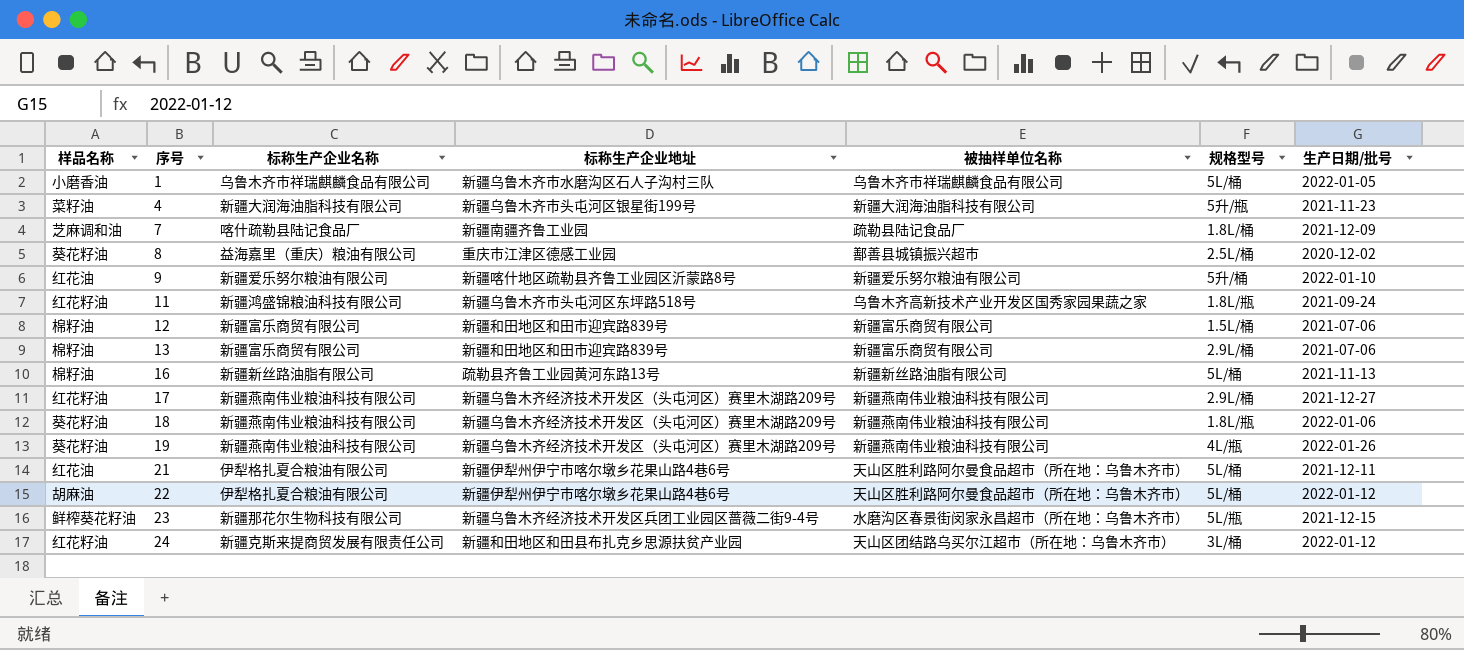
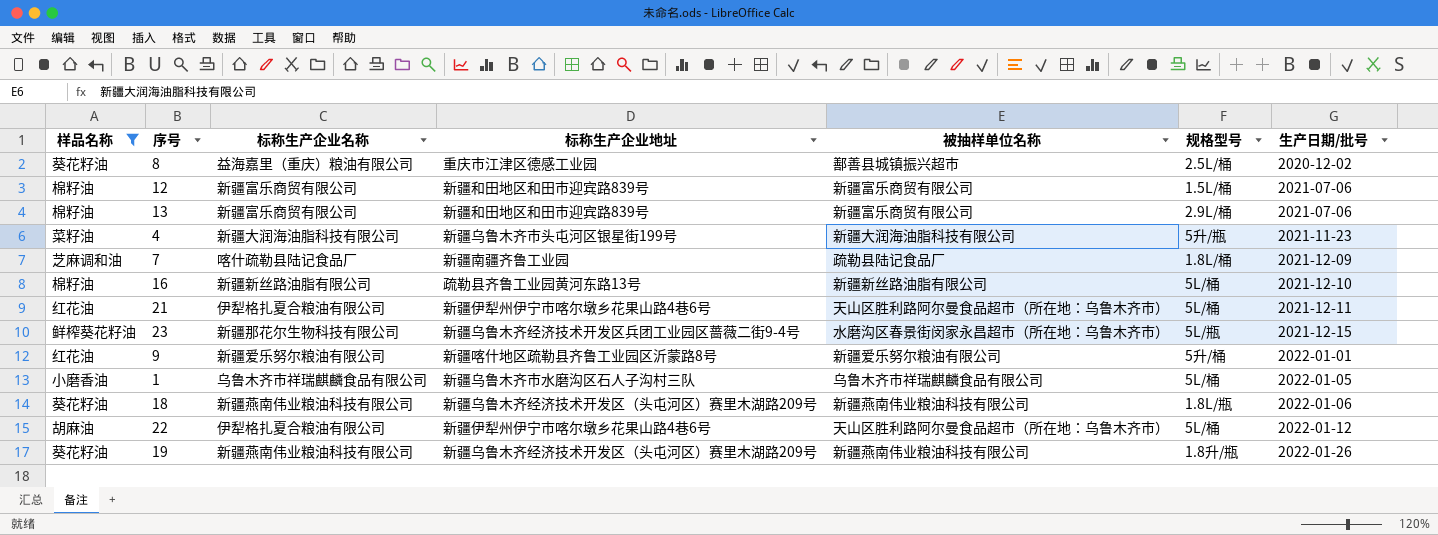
filter: none -> 样品名称 != 红花籽油
row order: 序号 ascending -> 生产日期/批号 ascending
16 | 生产日期/批号: 2021-11-13 -> 2021-12-10
9 | 生产日期/批号: 2022-01-10 -> 2022-01-01
19 | 规格型号: 4L/瓶 -> 1.8升/瓶

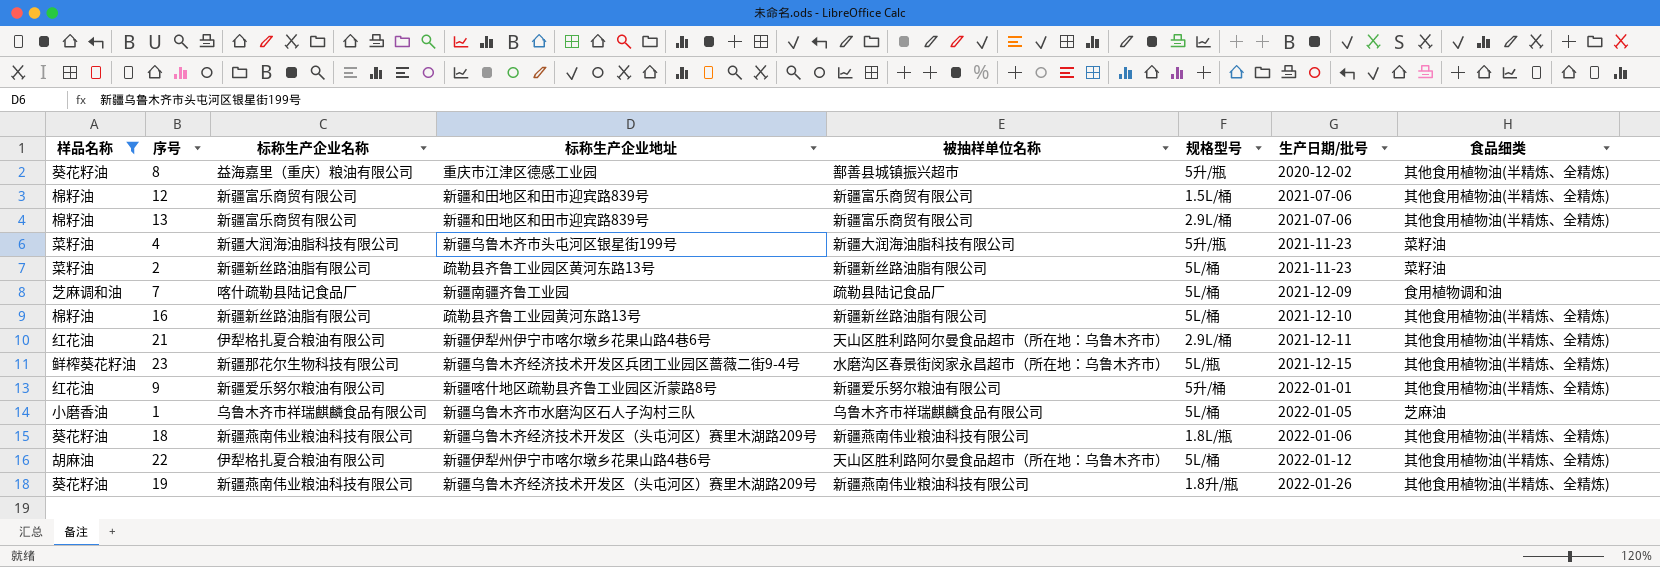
column 食品细类 | position: none -> 8
8 | 规格型号: 2.5L/桶 -> 5升/瓶
row 2: none -> 菜籽油 | 新疆新丝路油脂有限公司 | 疏勒县齐鲁工业园区黄河东路13号 | 新疆新丝路油脂有限公司 | 5L/桶 | 2021-11-23 | 菜籽油
7 | 规格型号: 1.8L/桶 -> 5L/桶
21 | 规格型号: 5L/桶 -> 2.9L/桶

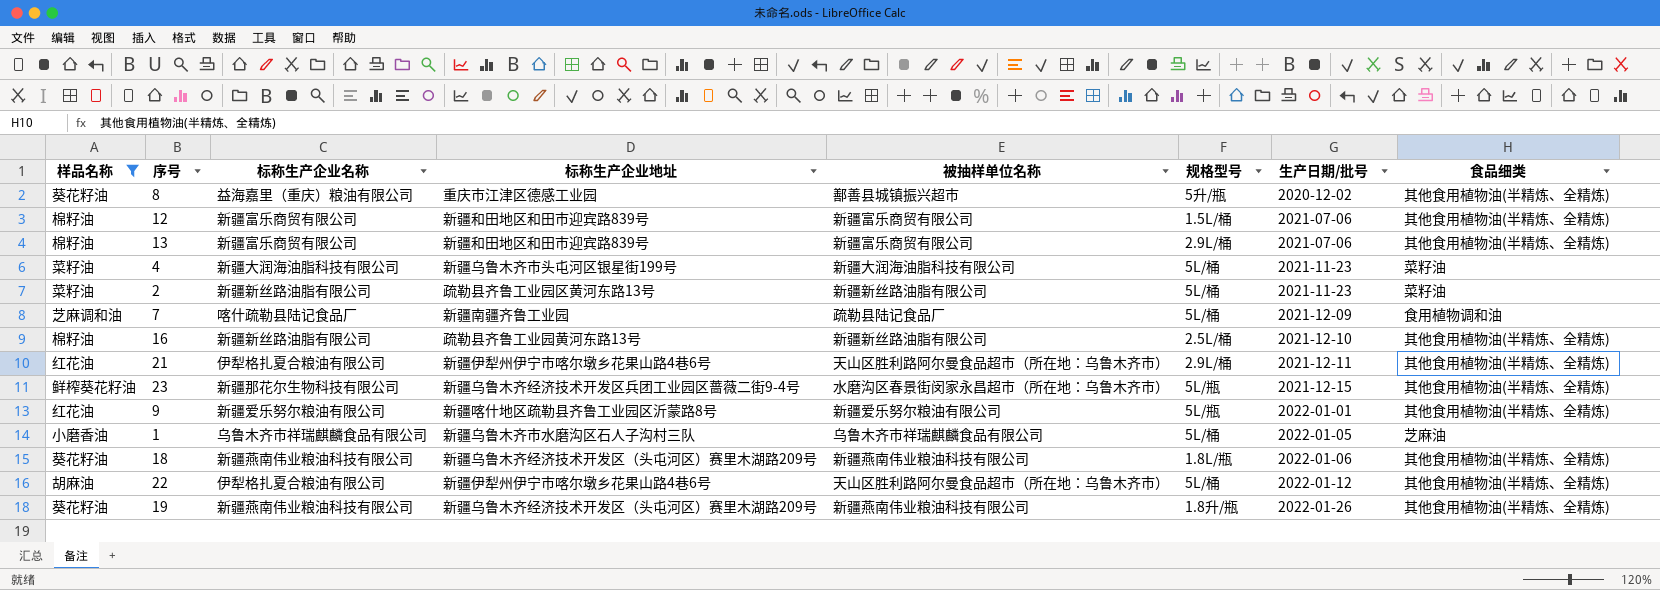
4 | 规格型号: 5升/瓶 -> 5L/桶
16 | 规格型号: 5L/桶 -> 2.5L/桶
9 | 规格型号: 5升/桶 -> 5L/瓶

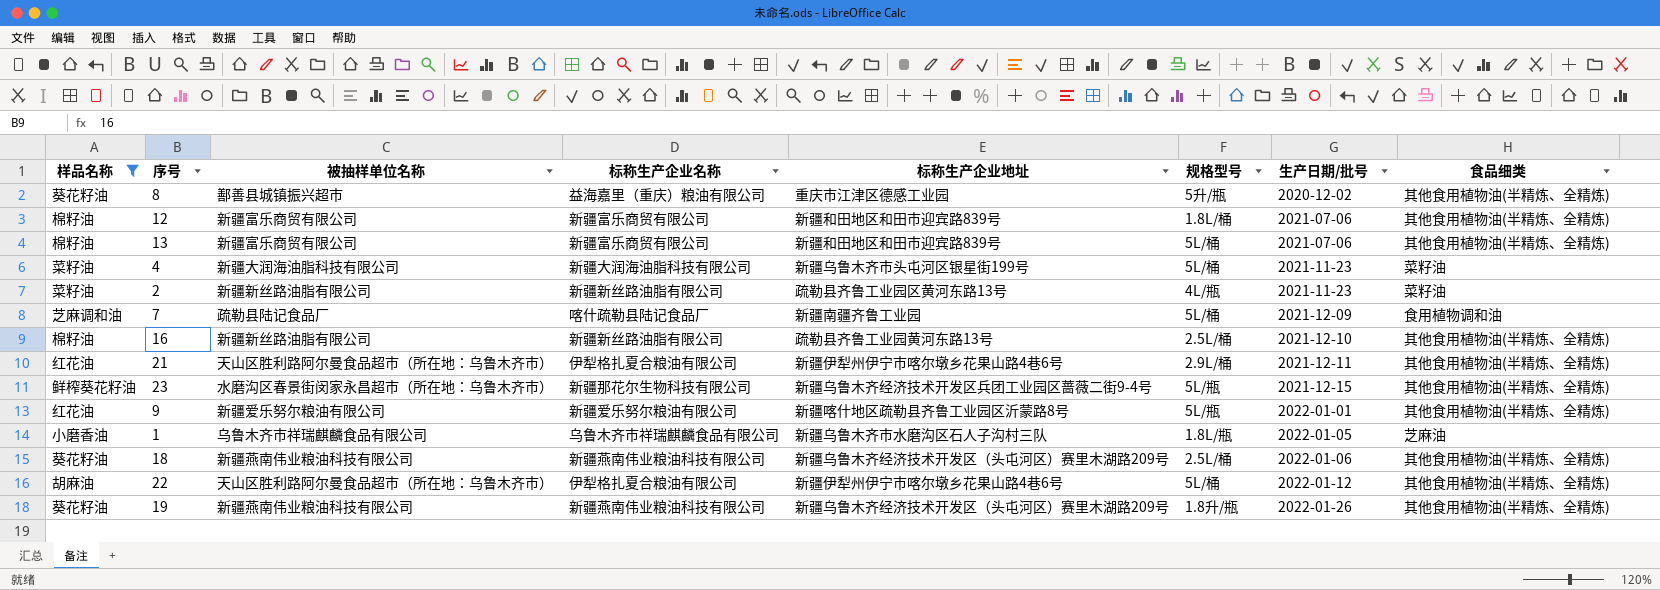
column 被抽样单位名称 | position: 5 -> 3
12 | 规格型号: 1.5L/桶 -> 1.8L/桶
13 | 规格型号: 2.9L/桶 -> 5L/桶
2 | 规格型号: 5L/桶 -> 4L/瓶
1 | 规格型号: 5L/桶 -> 1.8L/瓶
18 | 规格型号: 1.8L/瓶 -> 2.5L/桶

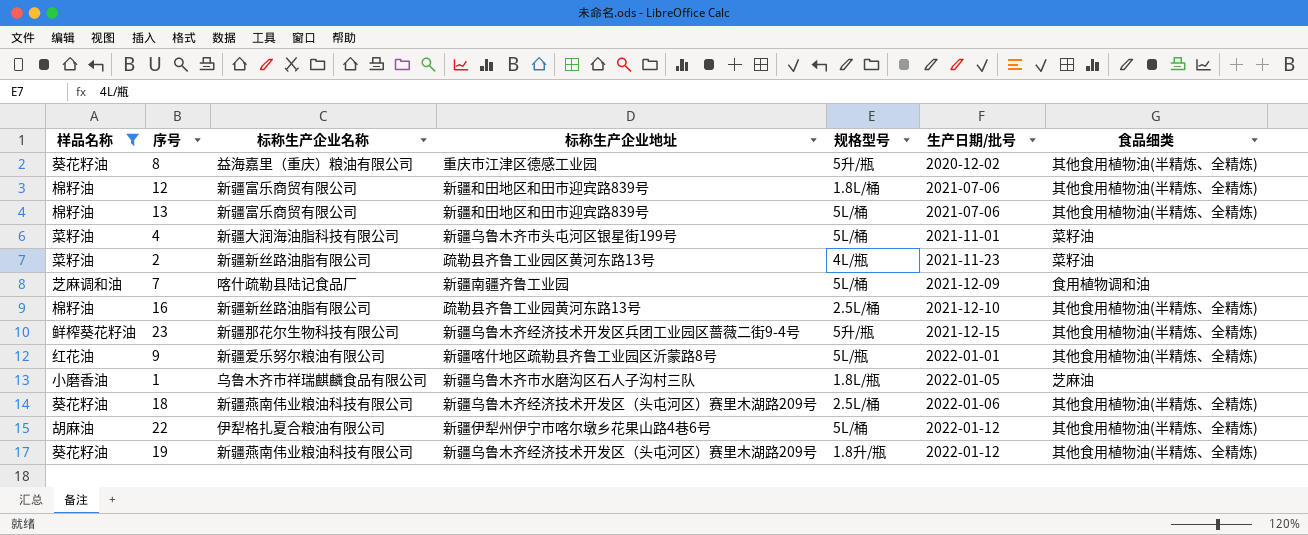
column 被抽样单位名称 | position: 3 -> none
row 21: 红花油 | 天山区胜利路阿尔曼食品超市（所在地：乌鲁木齐市） | 伊犁格扎夏合粮油有限公司 | 新疆伊犁州伊宁市喀尔墩乡花果山路4巷6号 | 2.9L/桶 | 2021-12-11 | 其他食用植物油(半精炼、全精炼) -> none
4 | 生产日期/批号: 2021-11-23 -> 2021-11-01
23 | 规格型号: 5L/瓶 -> 5升/瓶
19 | 生产日期/批号: 2022-01-26 -> 2022-01-12

